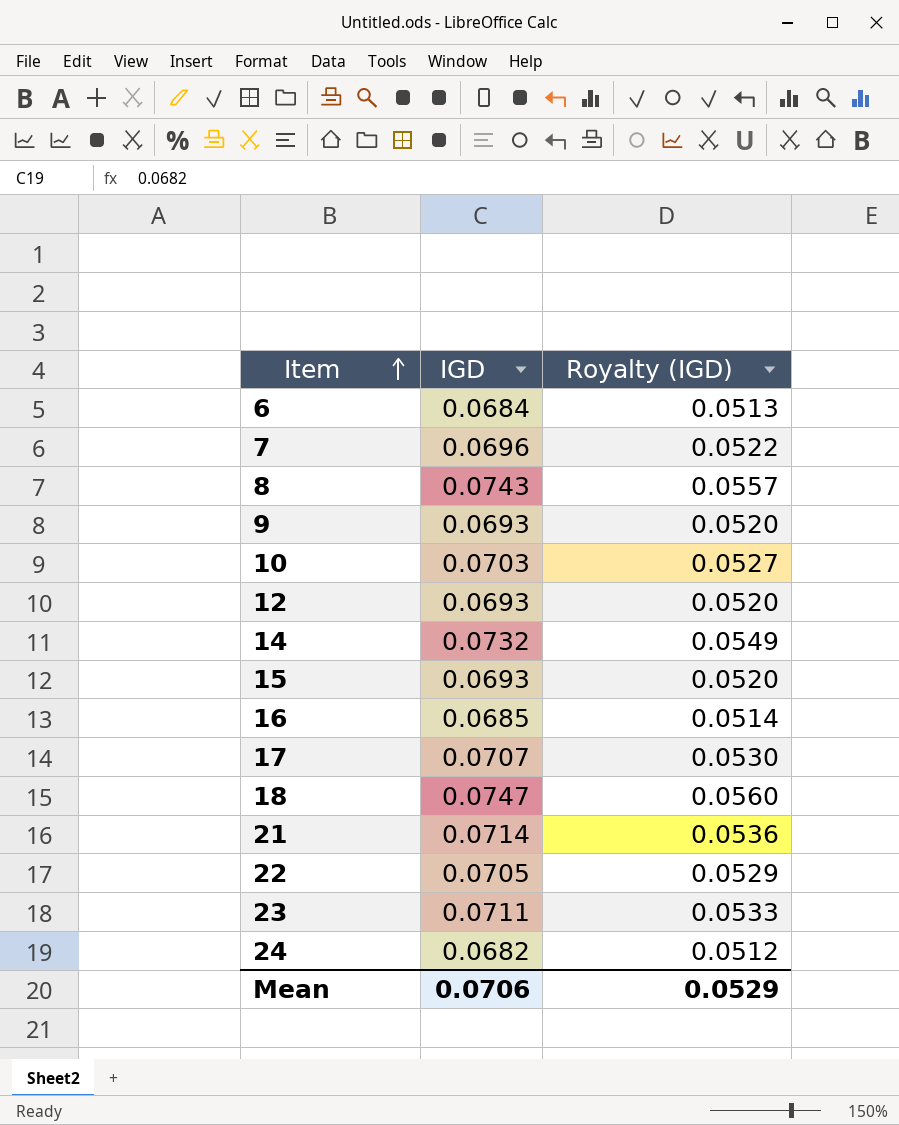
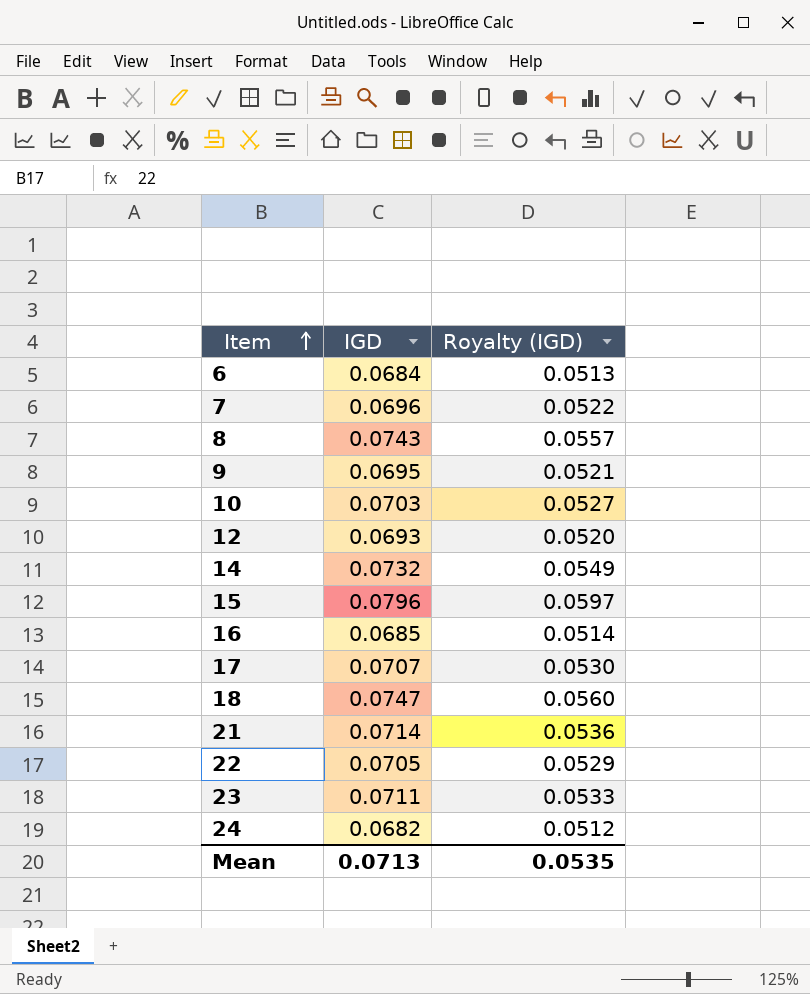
9 | IGD: 0.0693 -> 0.0695
9 | Royalty (IGD): 0.0520 -> 0.0521
15 | IGD: 0.0693 -> 0.0796
15 | Royalty (IGD): 0.0520 -> 0.0597
Mean | IGD: 0.0706 -> 0.0713
Mean | Royalty (IGD): 0.0529 -> 0.0535

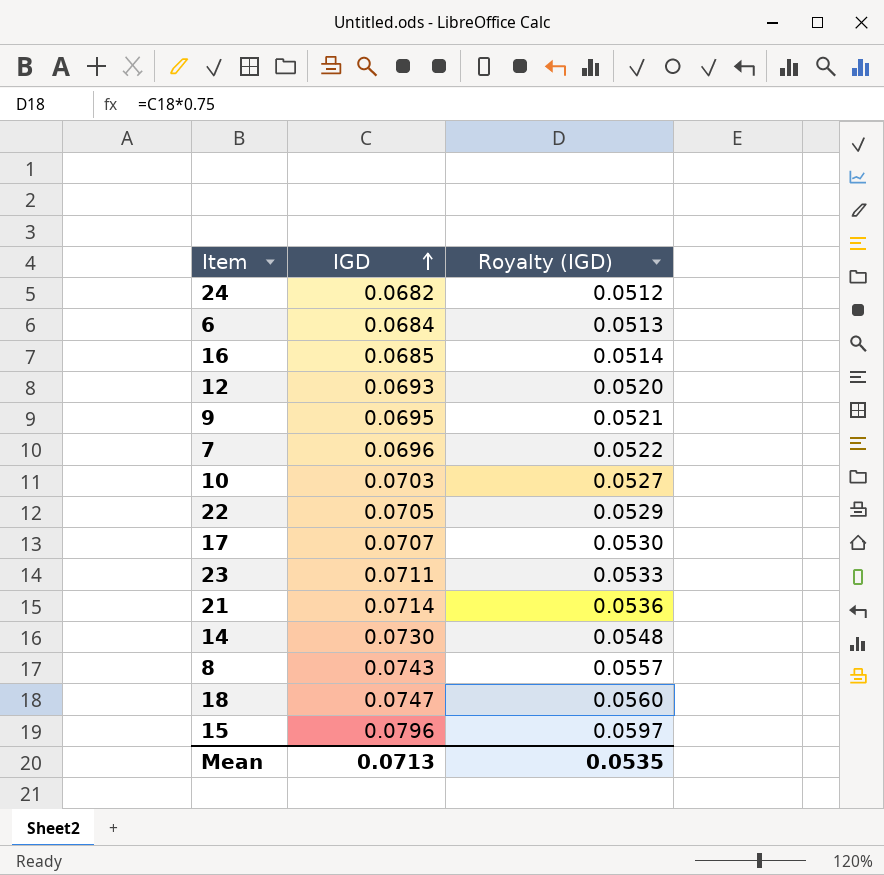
row order: Item ascending -> IGD ascending
14 | IGD: 0.0732 -> 0.0730
14 | Royalty (IGD): 0.0549 -> 0.0548

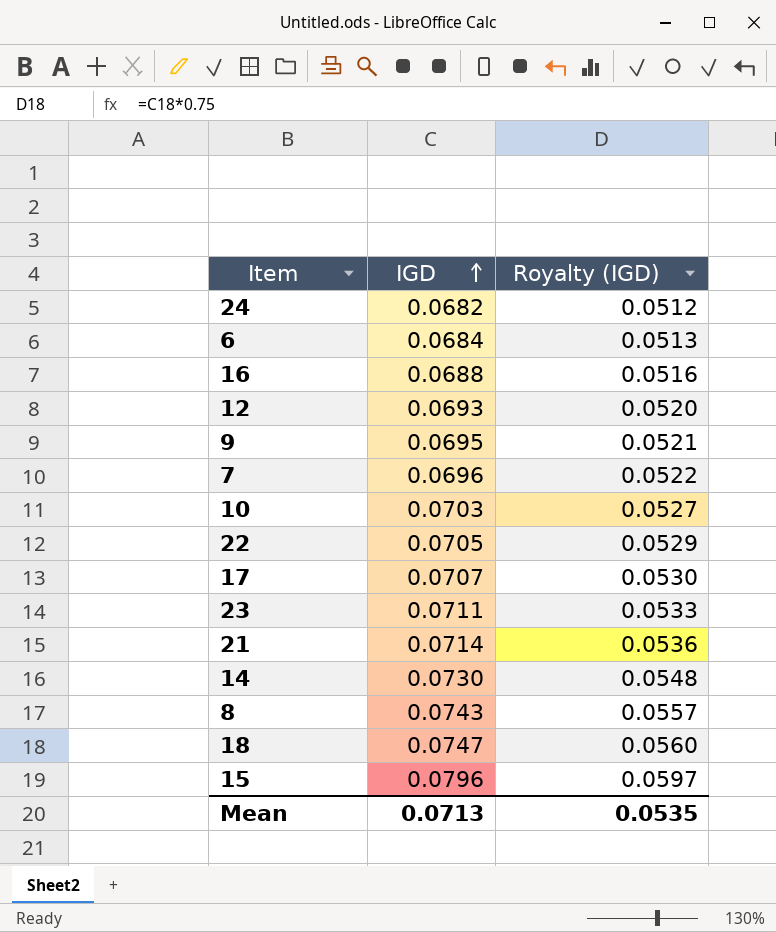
16 | IGD: 0.0685 -> 0.0688
16 | Royalty (IGD): 0.0514 -> 0.0516

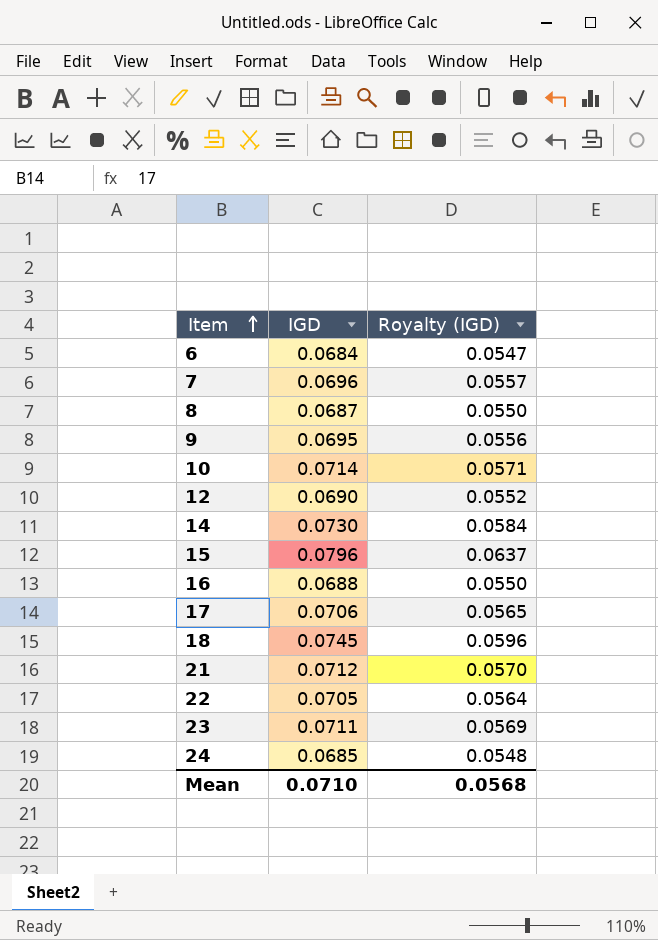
row order: IGD ascending -> Item ascending
column Royalty (IGD) | formula: [IGD] * 0.75 -> [IGD] * 0.8
8 | IGD: 0.0743 -> 0.0687
10 | IGD: 0.0703 -> 0.0714
12 | IGD: 0.0693 -> 0.0690
17 | IGD: 0.0707 -> 0.0706
18 | IGD: 0.0747 -> 0.0745
21 | IGD: 0.0714 -> 0.0712
24 | IGD: 0.0682 -> 0.0685
Mean | IGD: 0.0713 -> 0.0710
Mean | Royalty (IGD): 0.0535 -> 0.0568

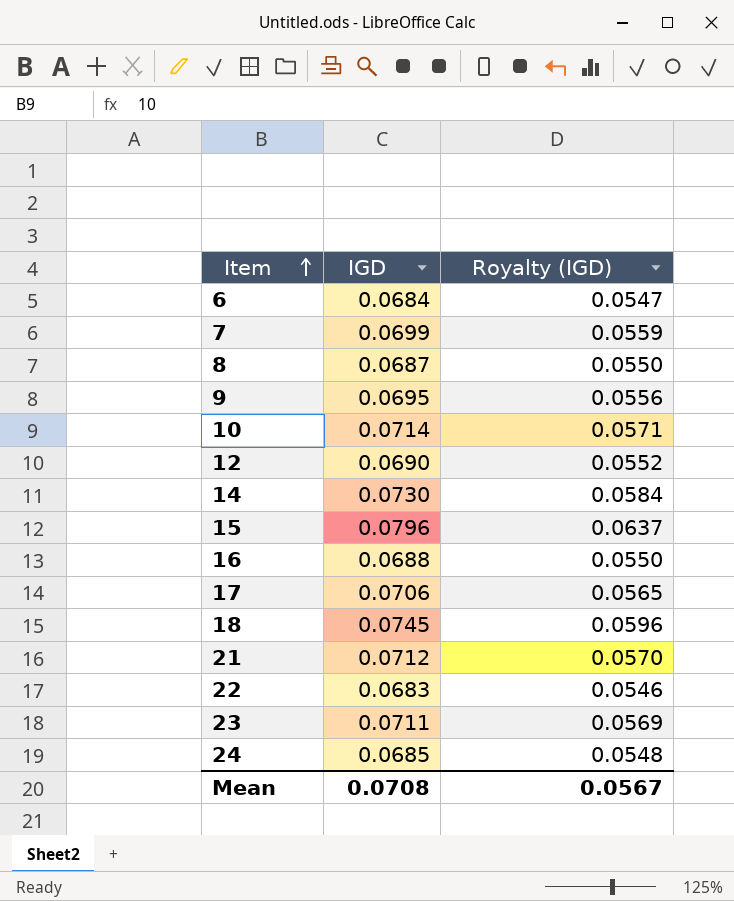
7 | IGD: 0.0696 -> 0.0699
7 | Royalty (IGD): 0.0557 -> 0.0559
22 | IGD: 0.0705 -> 0.0683
22 | Royalty (IGD): 0.0564 -> 0.0546
Mean | IGD: 0.0710 -> 0.0708
Mean | Royalty (IGD): 0.0568 -> 0.0567

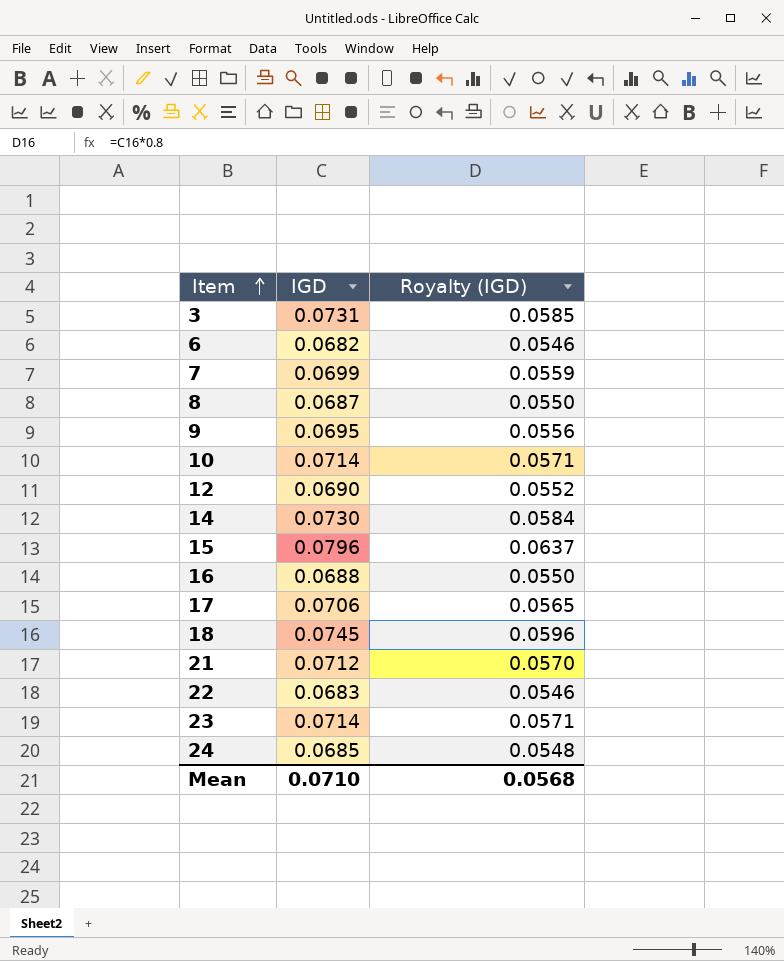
row 3: none -> 0.0731 | 0.0585
6 | IGD: 0.0684 -> 0.0682
6 | Royalty (IGD): 0.0547 -> 0.0546
23 | IGD: 0.0711 -> 0.0714
23 | Royalty (IGD): 0.0569 -> 0.0571
Mean | IGD: 0.0708 -> 0.0710
Mean | Royalty (IGD): 0.0567 -> 0.0568

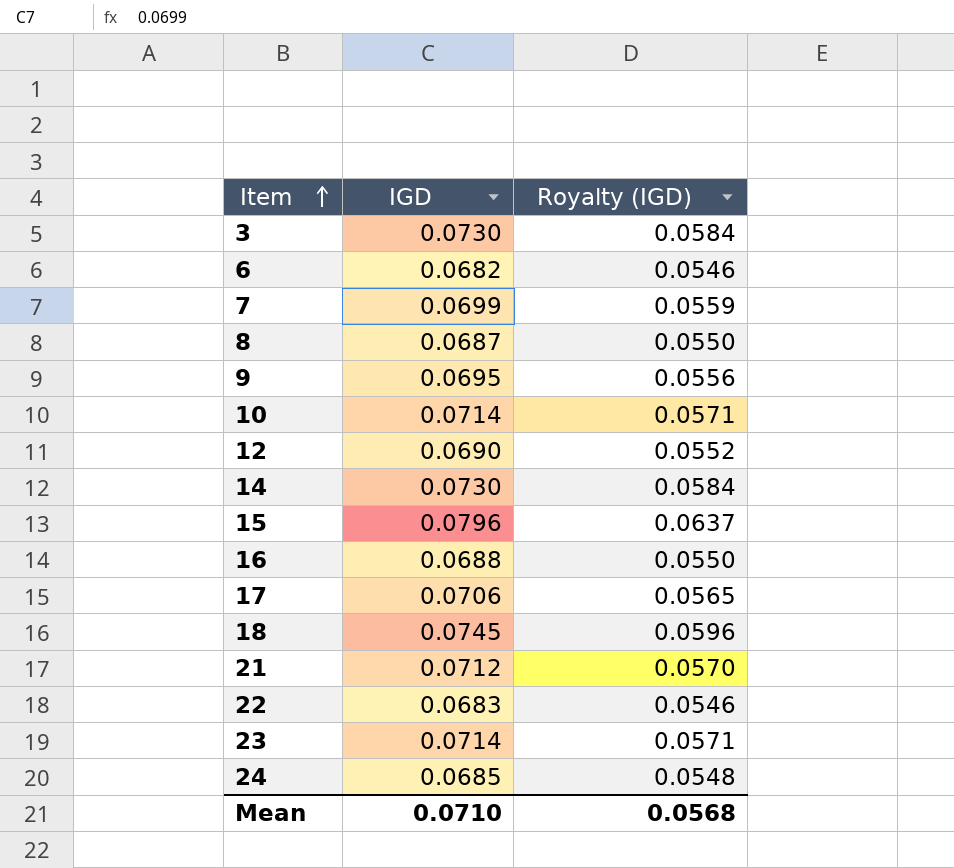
3 | IGD: 0.0731 -> 0.0730
3 | Royalty (IGD): 0.0585 -> 0.0584

